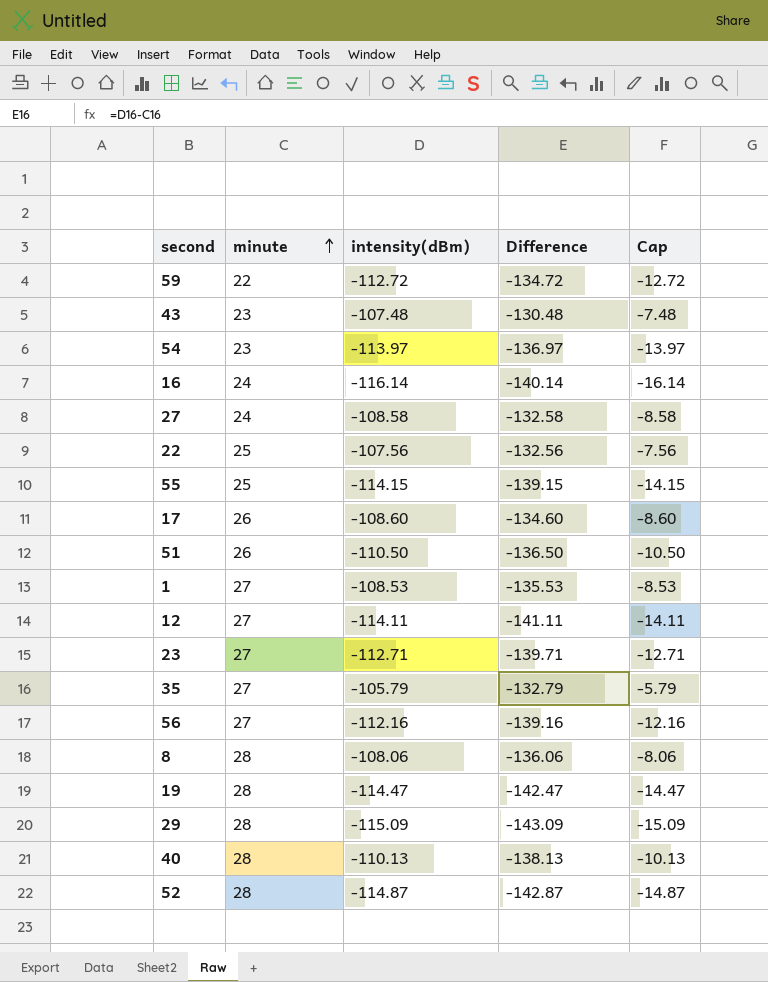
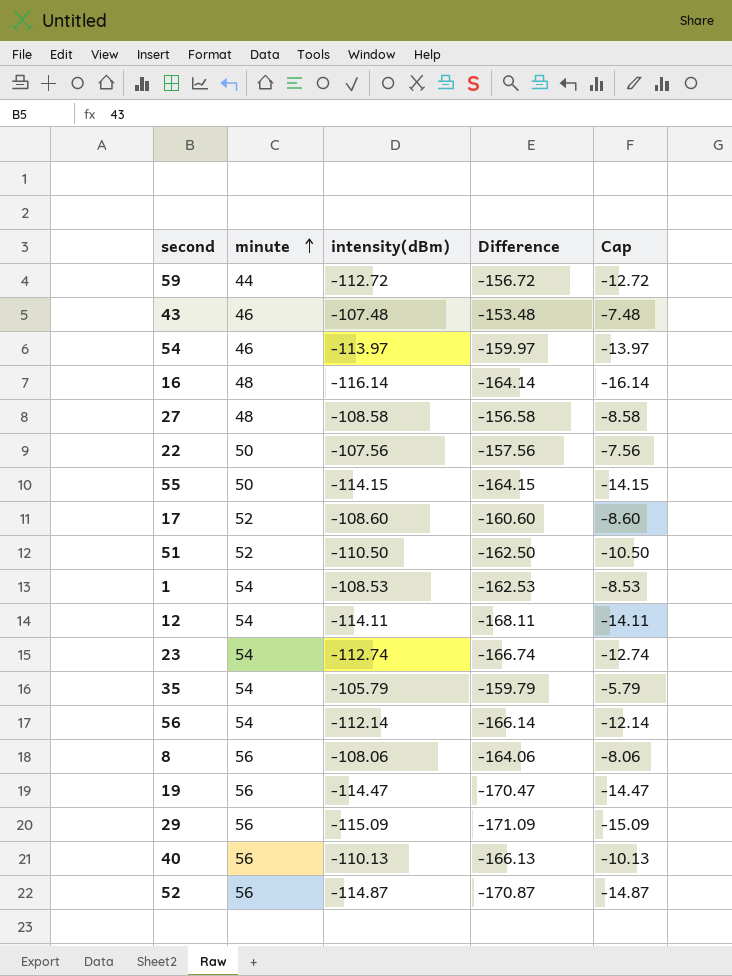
59 | minute: 22 -> 44
59 | Difference: -134.72 -> -156.72
43 | minute: 23 -> 46
43 | Difference: -130.48 -> -153.48
54 | minute: 23 -> 46
54 | Difference: -136.97 -> -159.97
16 | minute: 24 -> 48
16 | Difference: -140.14 -> -164.14
27 | minute: 24 -> 48
27 | Difference: -132.58 -> -156.58
22 | minute: 25 -> 50
22 | Difference: -132.56 -> -157.56
55 | minute: 25 -> 50
55 | Difference: -139.15 -> -164.15
17 | minute: 26 -> 52
17 | Difference: -134.60 -> -160.60
51 | minute: 26 -> 52
51 | Difference: -136.50 -> -162.50
1 | minute: 27 -> 54
1 | Difference: -135.53 -> -162.53
12 | minute: 27 -> 54
12 | Difference: -141.11 -> -168.11
23 | minute: 27 -> 54
23 | intensity(dBm): -112.71 -> -112.74
23 | Difference: -139.71 -> -166.74
23 | Cap: -12.71 -> -12.74
35 | minute: 27 -> 54
35 | Difference: -132.79 -> -159.79
56 | minute: 27 -> 54
56 | intensity(dBm): -112.16 -> -112.14
56 | Difference: -139.16 -> -166.14
56 | Cap: -12.16 -> -12.14
8 | minute: 28 -> 56
8 | Difference: -136.06 -> -164.06
19 | minute: 28 -> 56
19 | Difference: -142.47 -> -170.47
29 | minute: 28 -> 56
29 | Difference: -143.09 -> -171.09
40 | minute: 28 -> 56
40 | Difference: -138.13 -> -166.13
52 | minute: 28 -> 56
52 | Difference: -142.87 -> -170.87

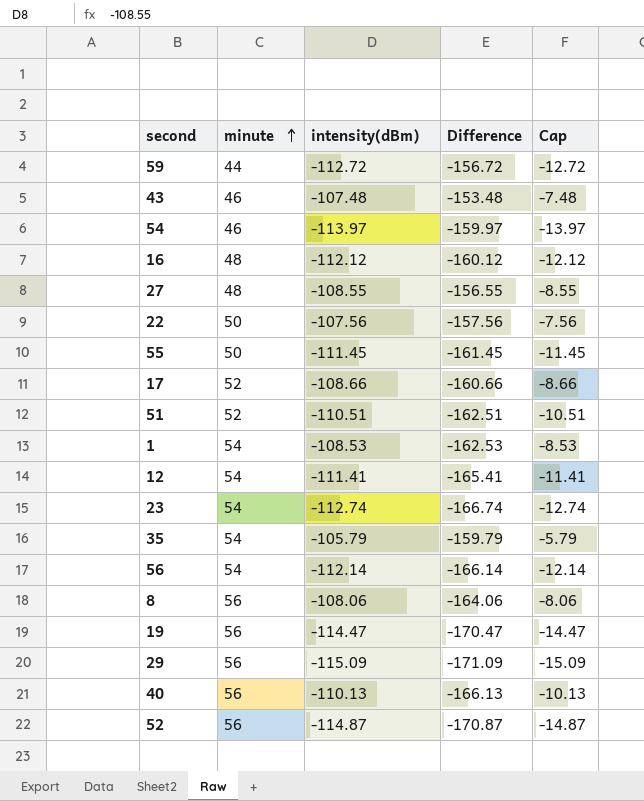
16 | intensity(dBm): -116.14 -> -112.12
16 | Difference: -164.14 -> -160.12
16 | Cap: -16.14 -> -12.12
27 | intensity(dBm): -108.58 -> -108.55
27 | Difference: -156.58 -> -156.55
27 | Cap: -8.58 -> -8.55
55 | intensity(dBm): -114.15 -> -111.45
55 | Difference: -164.15 -> -161.45
55 | Cap: -14.15 -> -11.45
17 | intensity(dBm): -108.60 -> -108.66
17 | Difference: -160.60 -> -160.66
17 | Cap: -8.60 -> -8.66
51 | intensity(dBm): -110.50 -> -110.51
51 | Difference: -162.50 -> -162.51
51 | Cap: -10.50 -> -10.51
12 | intensity(dBm): -114.11 -> -111.41
12 | Difference: -168.11 -> -165.41
12 | Cap: -14.11 -> -11.41

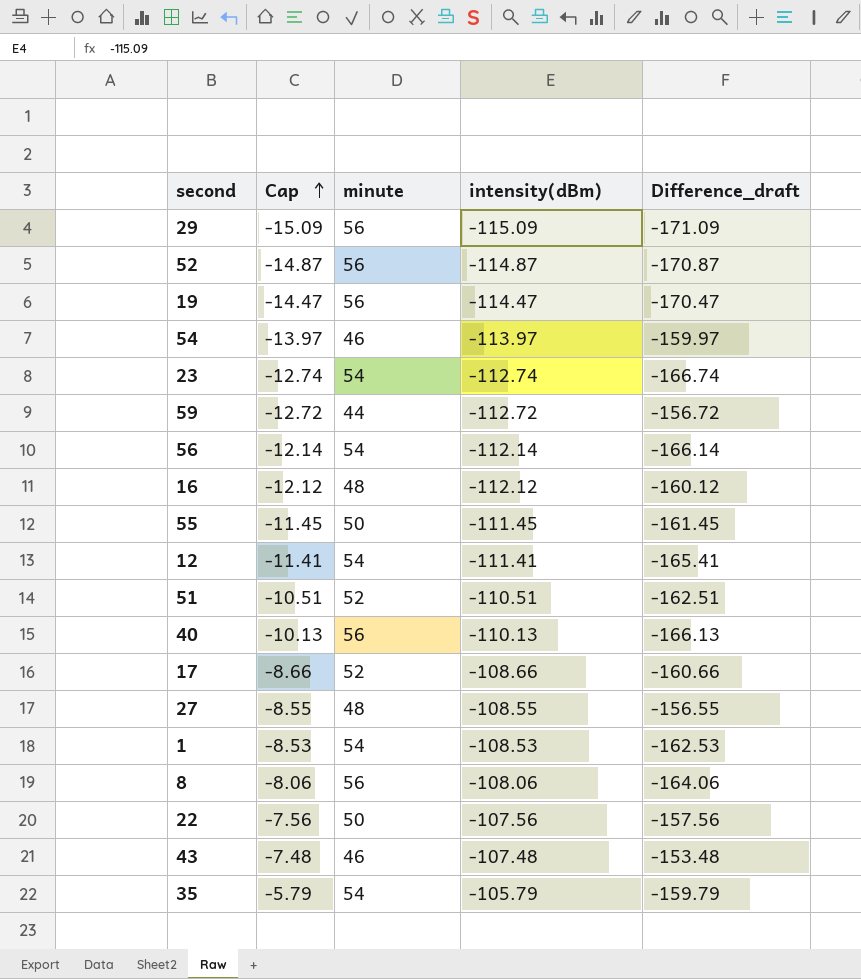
row order: minute ascending -> Cap ascending
column Cap | position: 5 -> 2
column name: Difference -> Difference_draft

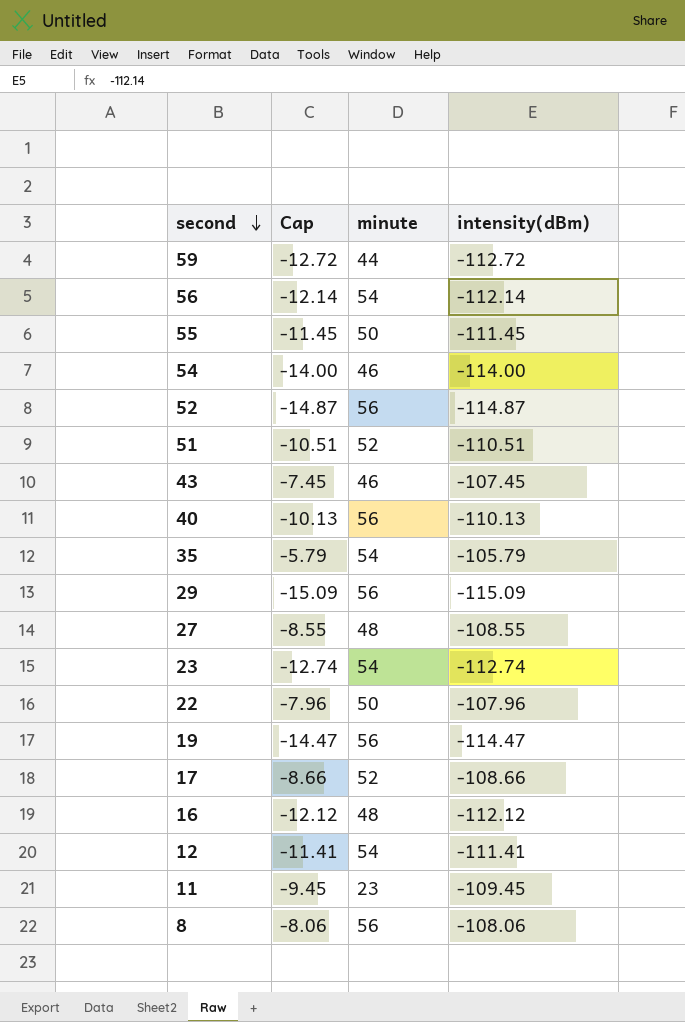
row order: Cap ascending -> second descending
column Difference_draft | formula: [intensity(dBm)] - [minute] -> none
row 1: -8.53 | 54 | -108.53 | -162.53 -> none
54 | Cap: -13.97 -> -14.00
54 | intensity(dBm): -113.97 -> -114.00
43 | Cap: -7.48 -> -7.45
43 | intensity(dBm): -107.48 -> -107.45
22 | Cap: -7.56 -> -7.96
22 | intensity(dBm): -107.56 -> -107.96
row 11: none -> -9.45 | 23 | -109.45

